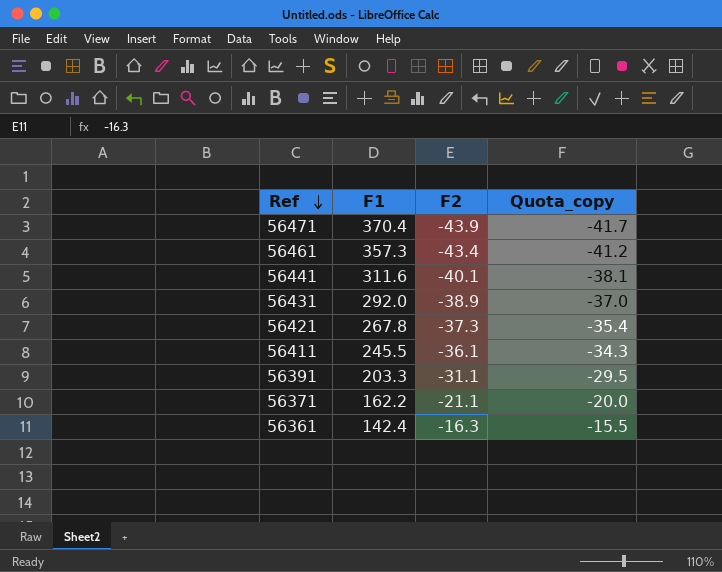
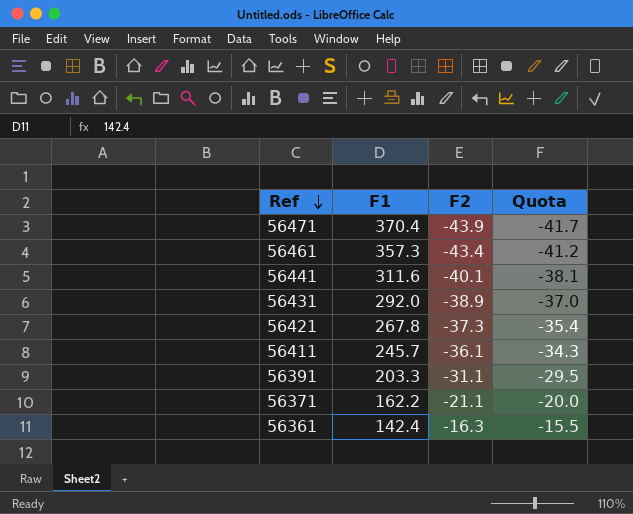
column name: Quota_copy -> Quota
56411 | F1: 245.5 -> 245.7

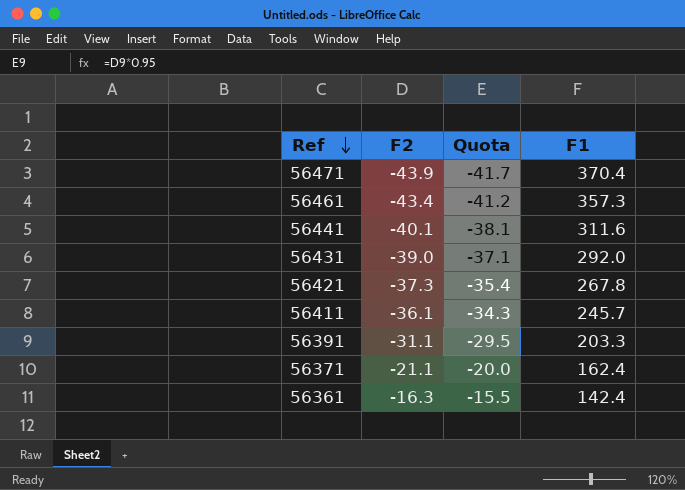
column F1 | position: 2 -> 4
56431 | F2: -38.9 -> -39.0
56431 | Quota: -37.0 -> -37.1
56371 | F1: 162.2 -> 162.4

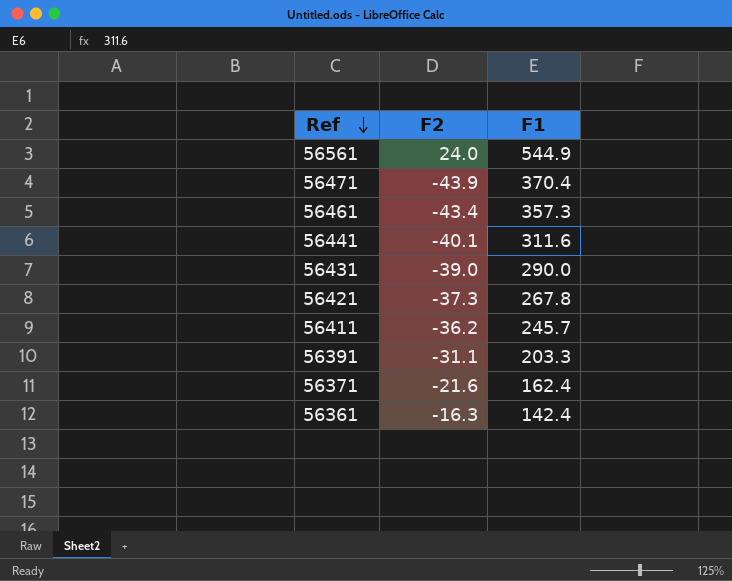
column Quota | formula: [F2] * 0.95 -> none
row 56561: none -> 24.0 | 544.9
56431 | F1: 292.0 -> 290.0
56411 | F2: -36.1 -> -36.2
56371 | F2: -21.1 -> -21.6

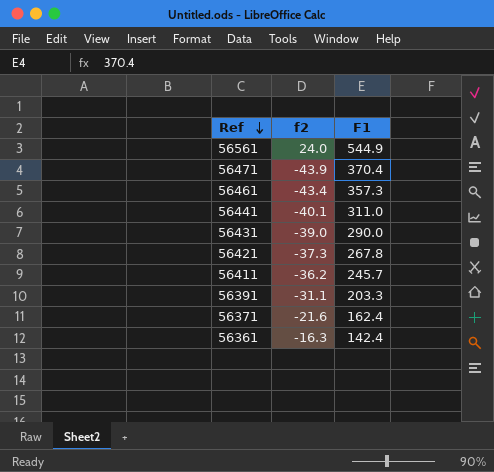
column name: F2 -> f2
56441 | F1: 311.6 -> 311.0

